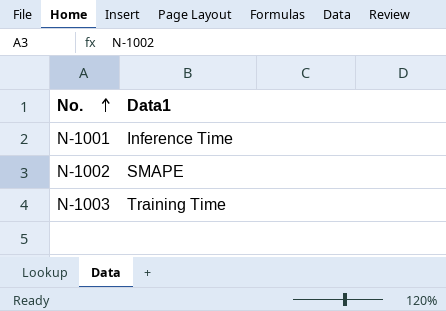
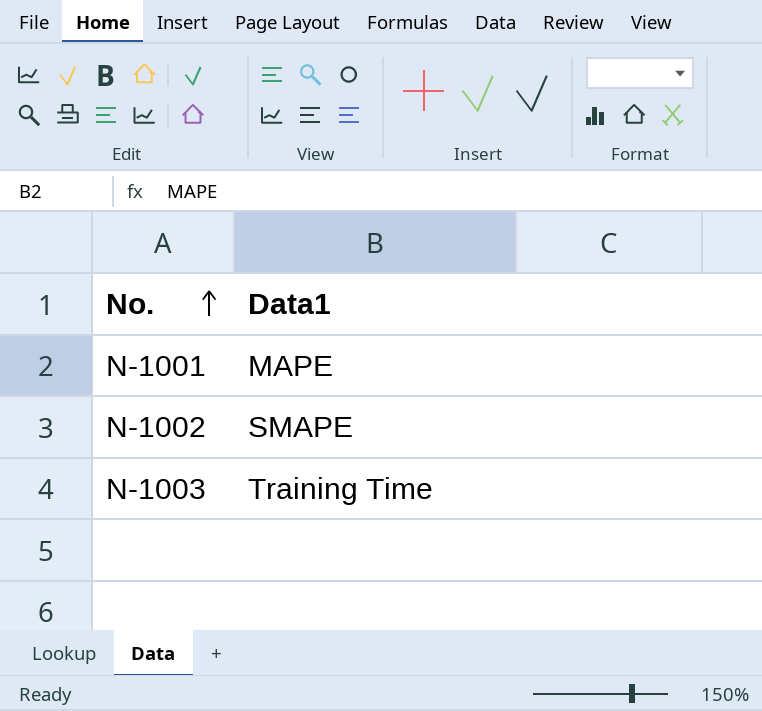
N-1001 | Data1: Inference Time -> MAPE

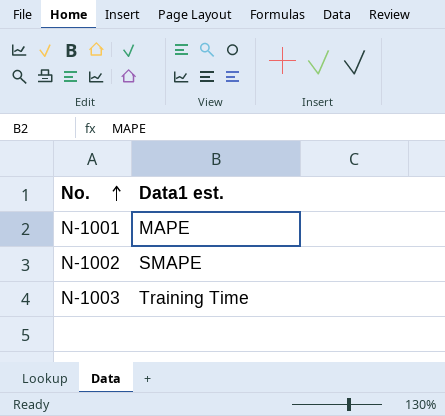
column name: Data1 -> Data1 est.

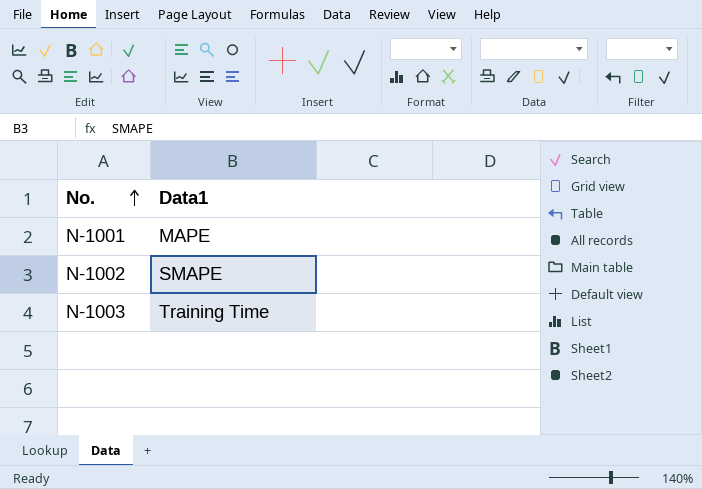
column name: Data1 est. -> Data1

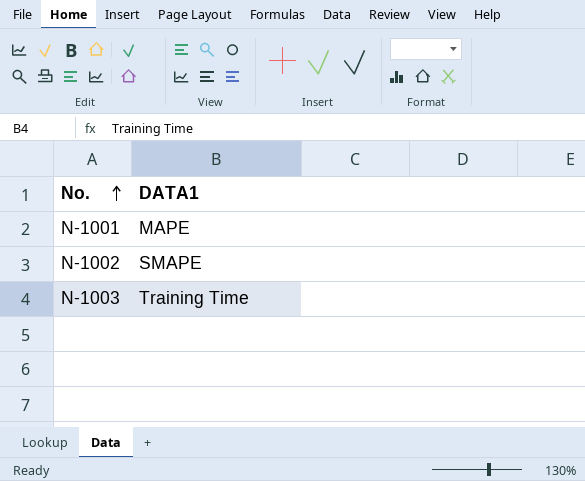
column name: Data1 -> DATA1

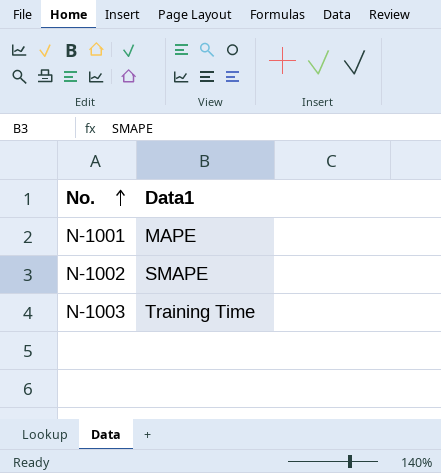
column name: DATA1 -> Data1

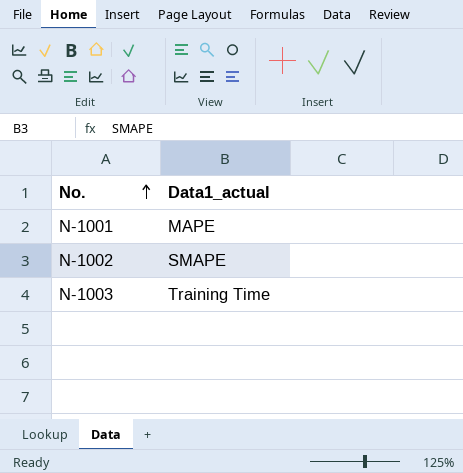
column name: Data1 -> Data1_actual

